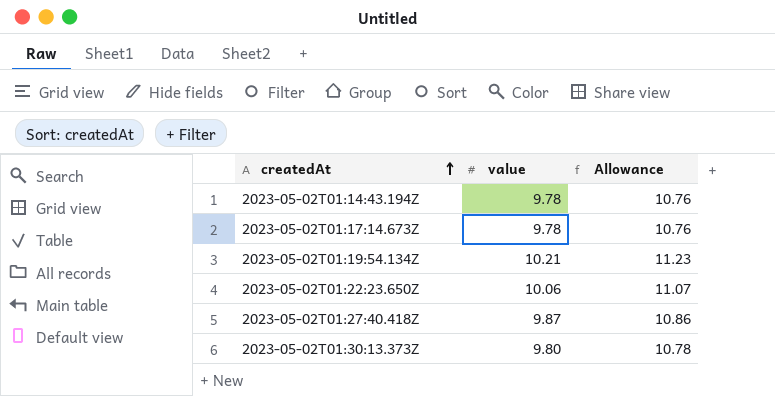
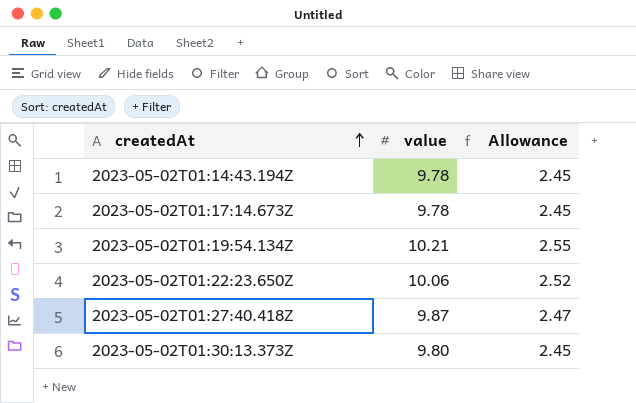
column Allowance | formula: [value] * 1.1 -> [value] * 0.25

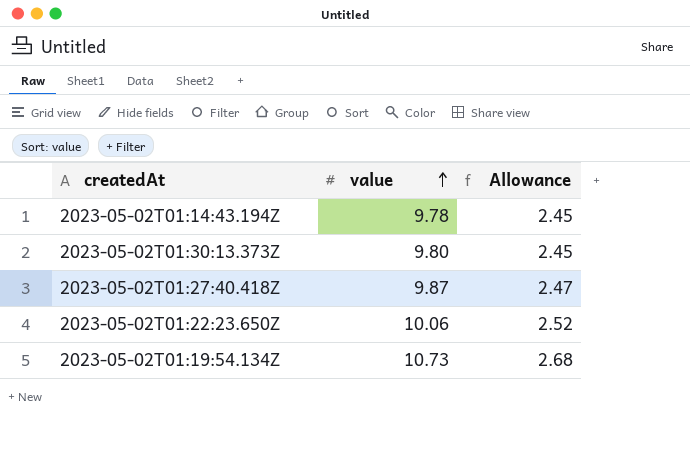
row order: createdAt ascending -> value ascending
row 2023-05-02T01:17:14.673Z: 9.78 | 2.45 -> none
2023-05-02T01:19:54.134Z | value: 10.21 -> 10.73
2023-05-02T01:19:54.134Z | Allowance: 2.55 -> 2.68

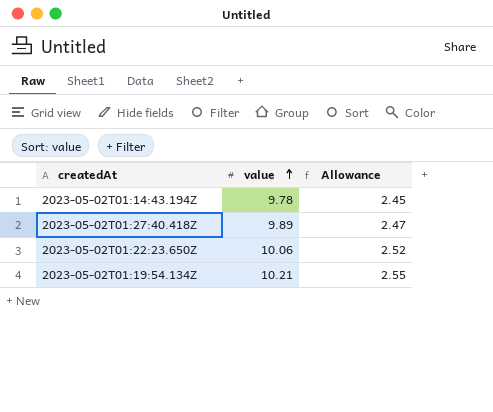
row 2023-05-02T01:30:13.373Z: 9.80 | 2.45 -> none
2023-05-02T01:27:40.418Z | value: 9.87 -> 9.89
2023-05-02T01:19:54.134Z | value: 10.73 -> 10.21
2023-05-02T01:19:54.134Z | Allowance: 2.68 -> 2.55

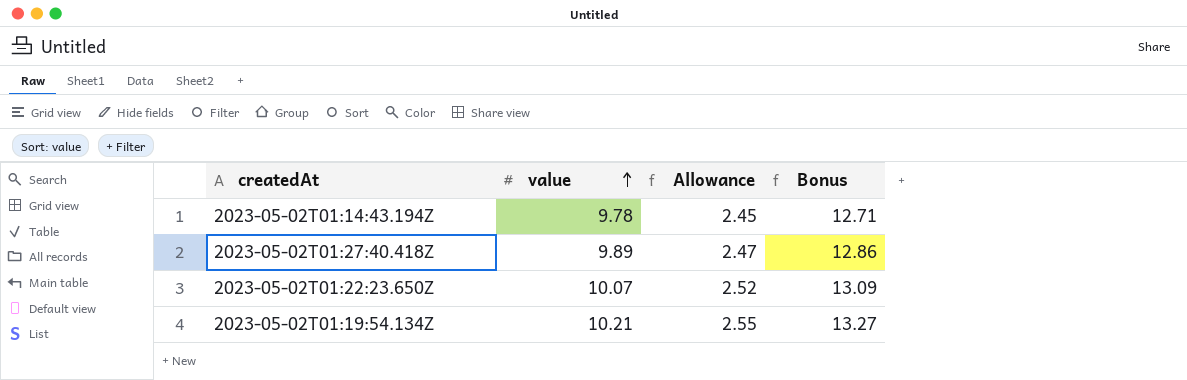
column Bonus | formula: none -> [value] * 1.3
2023-05-02T01:22:23.650Z | value: 10.06 -> 10.07

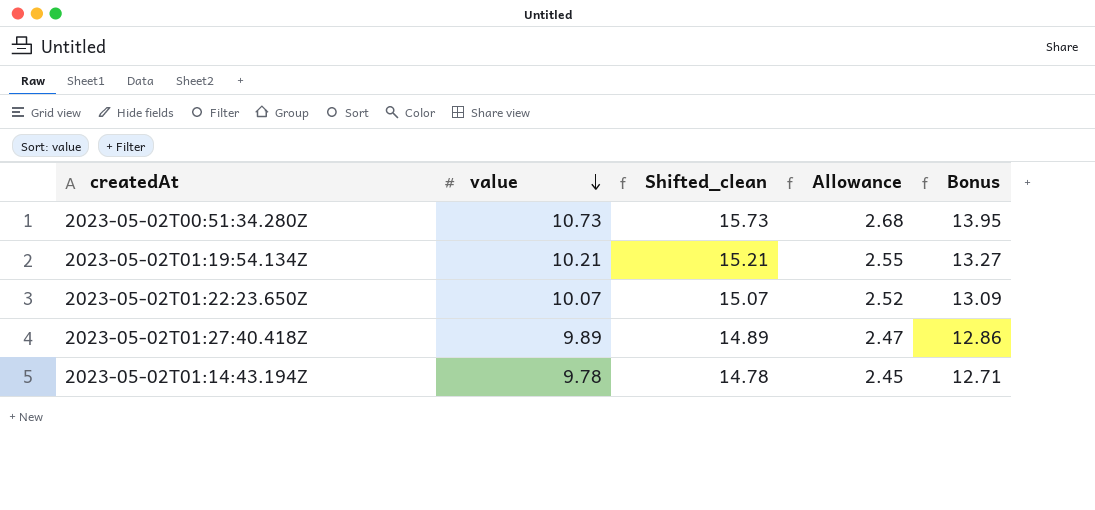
row order: value ascending -> value descending
column Shifted_clean | formula: none -> [value] + 5
row 2023-05-02T00:51:34.280Z: none -> 10.73 | 15.73 | 2.68 | 13.95

